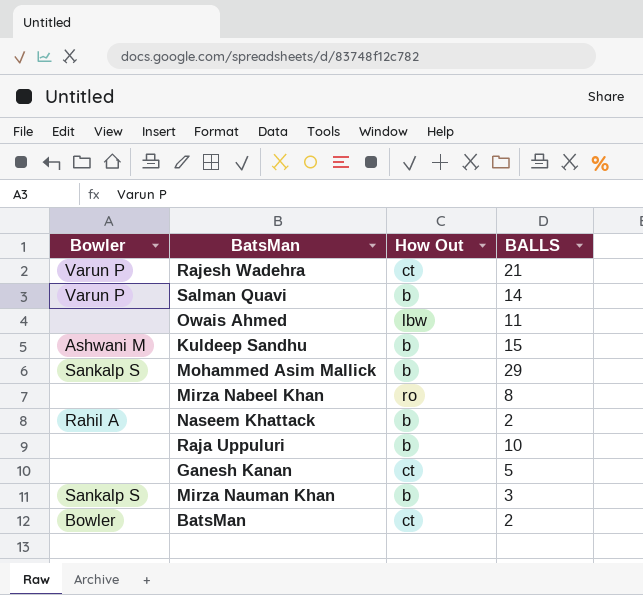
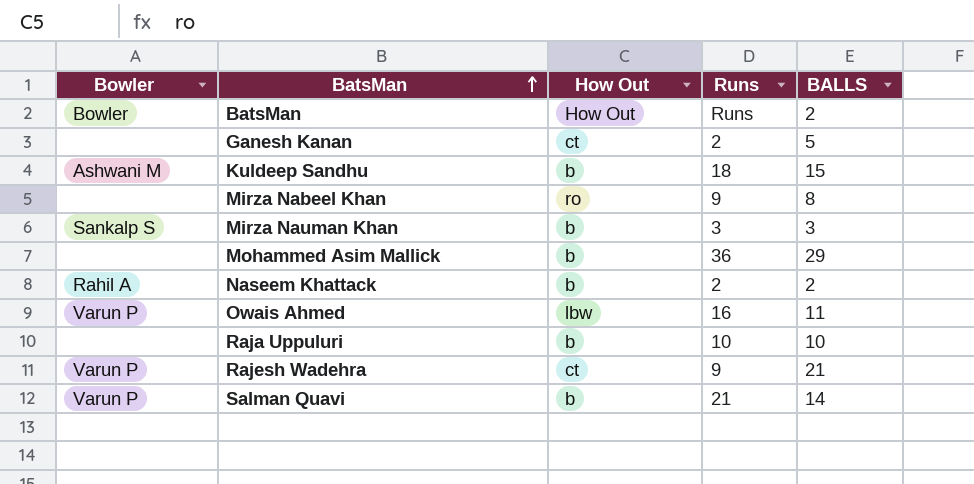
row order: none -> BatsMan ascending
column Runs | position: none -> 4
BatsMan | How Out: ct -> How Out
Mohammed Asim Mallick | Bowler: Sankalp S -> none
Owais Ahmed | Bowler: none -> Varun P

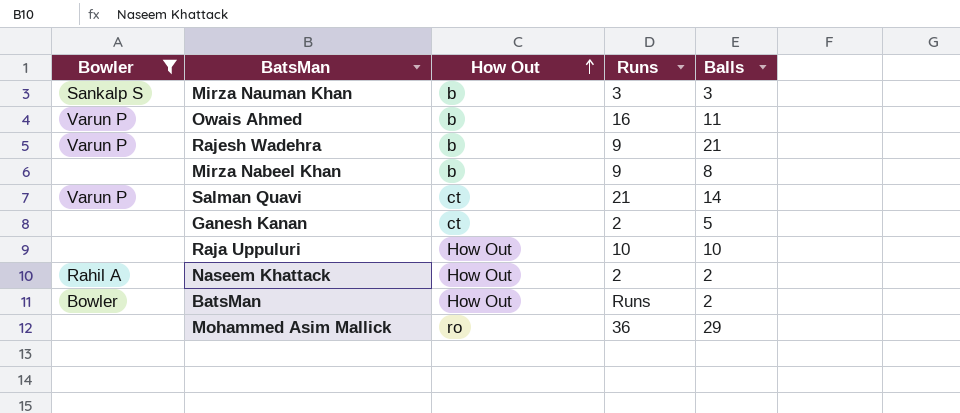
filter: none -> Bowler != Ashwani M
row order: BatsMan ascending -> How Out ascending
column name: BALLS -> Balls
Owais Ahmed | How Out: lbw -> b
Rajesh Wadehra | How Out: ct -> b
Mirza Nabeel Khan | How Out: ro -> b
Salman Quavi | How Out: b -> ct
Raja Uppuluri | How Out: b -> How Out
Naseem Khattack | How Out: b -> How Out
Mohammed Asim Mallick | How Out: b -> ro

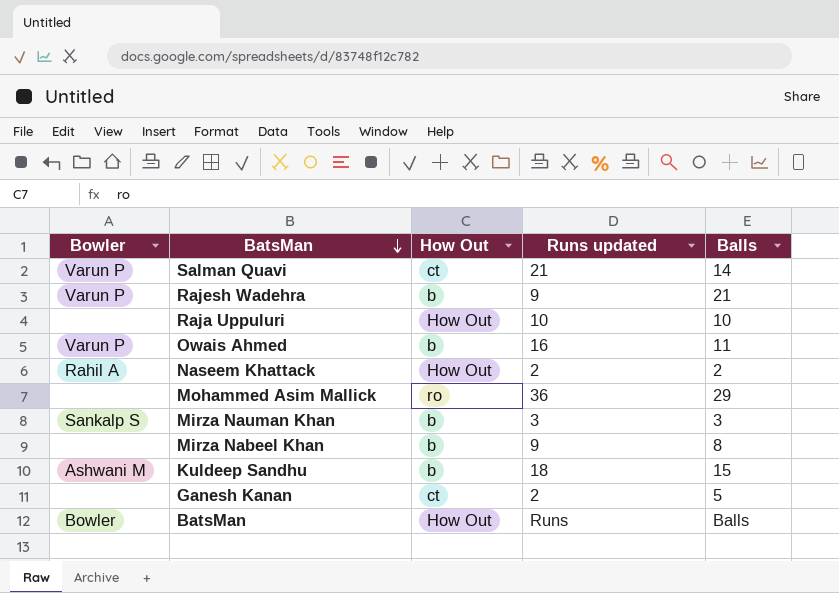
filter: Bowler != Ashwani M -> none
row order: How Out ascending -> BatsMan descending
column name: Runs -> Runs updated
BatsMan | Balls: 2 -> Balls

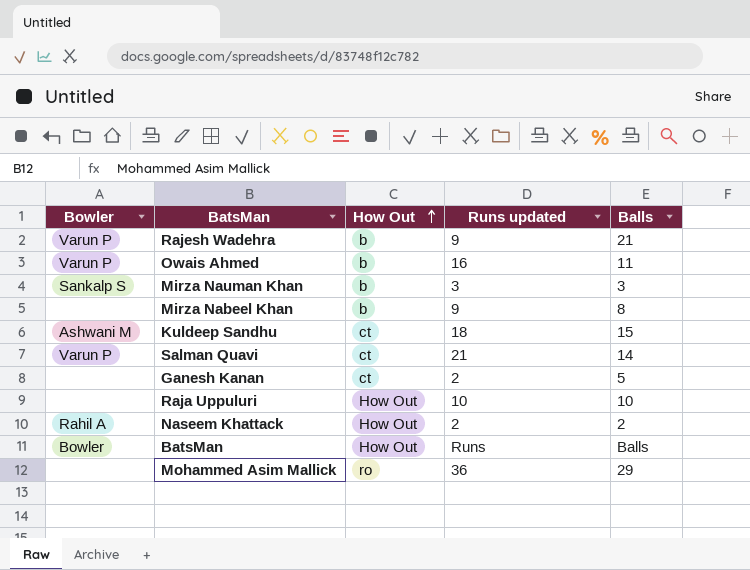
row order: BatsMan descending -> How Out ascending
Kuldeep Sandhu | How Out: b -> ct

